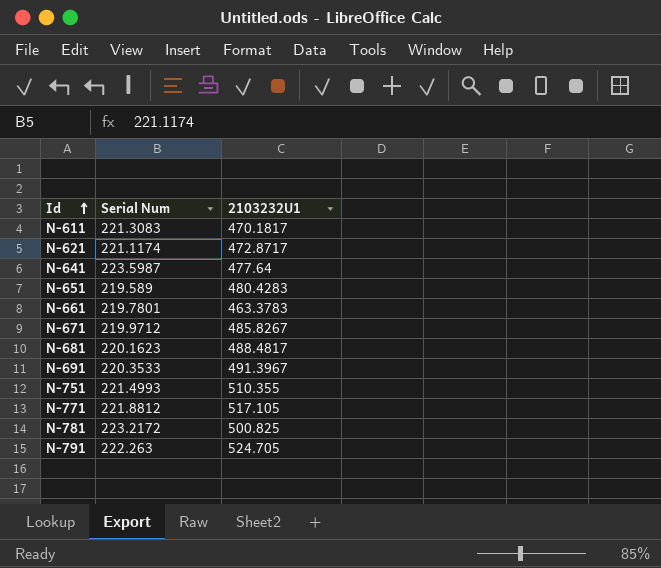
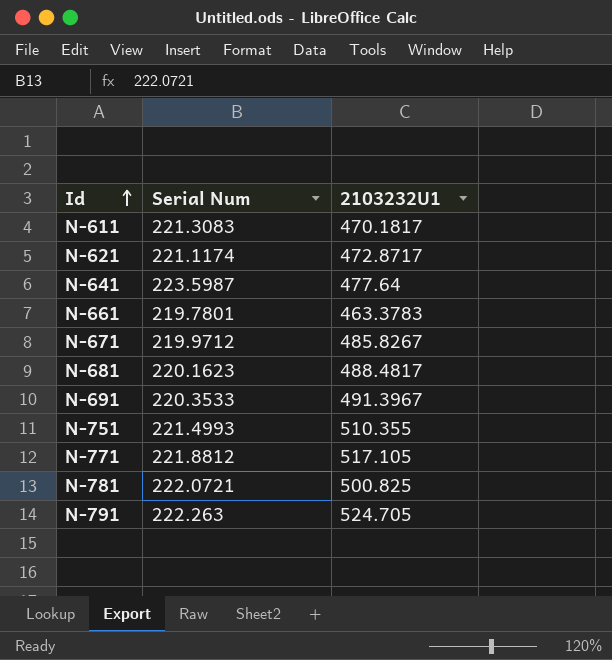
row N-651: 219.589 | 480.4283 -> none
N-781 | Serial Num: 223.2172 -> 222.0721

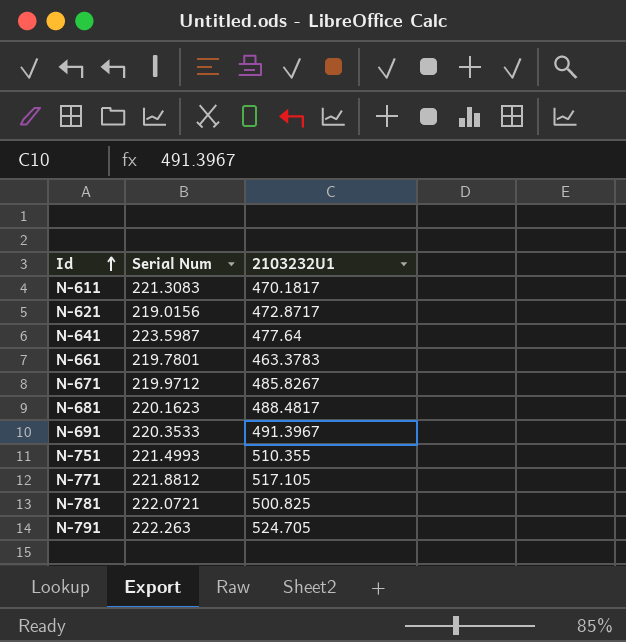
N-621 | Serial Num: 221.1174 -> 219.0156

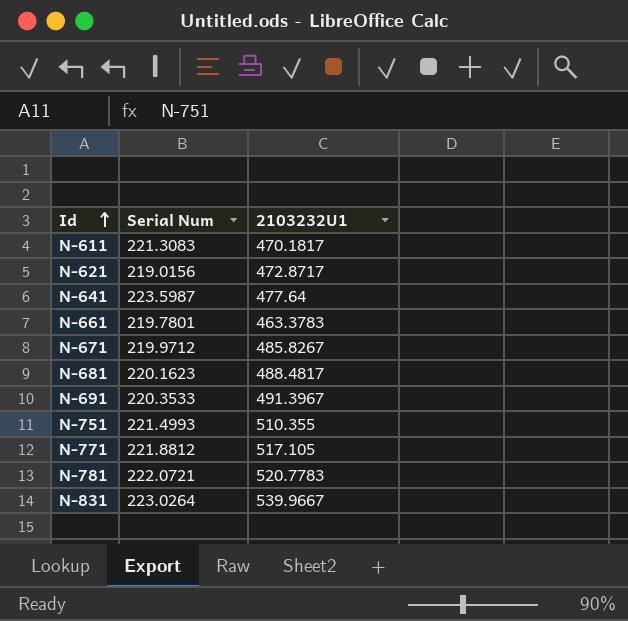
row N-791: 222.263 | 524.705 -> none
N-781 | 2103232U1: 500.825 -> 520.7783
row N-831: none -> 223.0264 | 539.9667

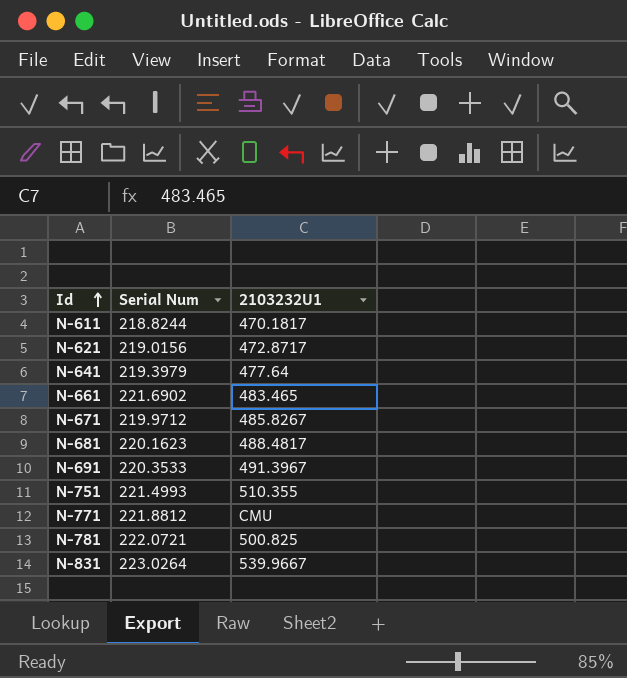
N-611 | Serial Num: 221.3083 -> 218.8244
N-641 | Serial Num: 223.5987 -> 219.3979
N-661 | Serial Num: 219.7801 -> 221.6902
N-661 | 2103232U1: 463.3783 -> 483.465
N-771 | 2103232U1: 517.105 -> CMU
N-781 | 2103232U1: 520.7783 -> 500.825

